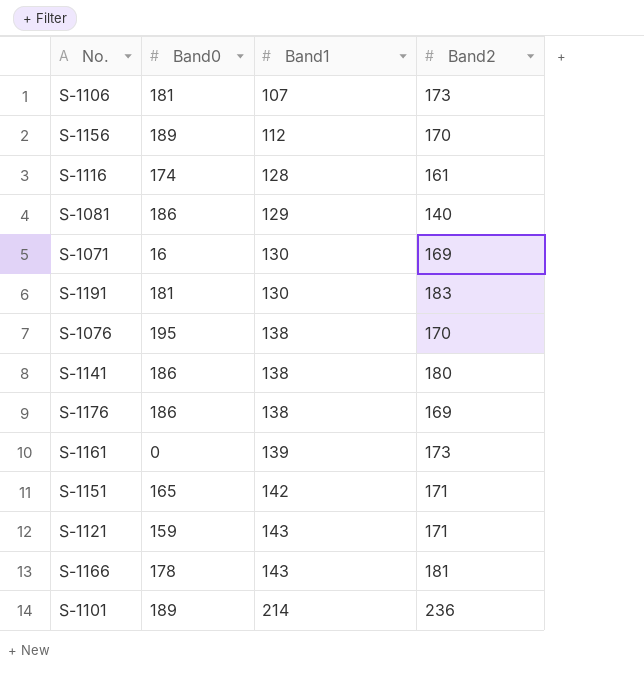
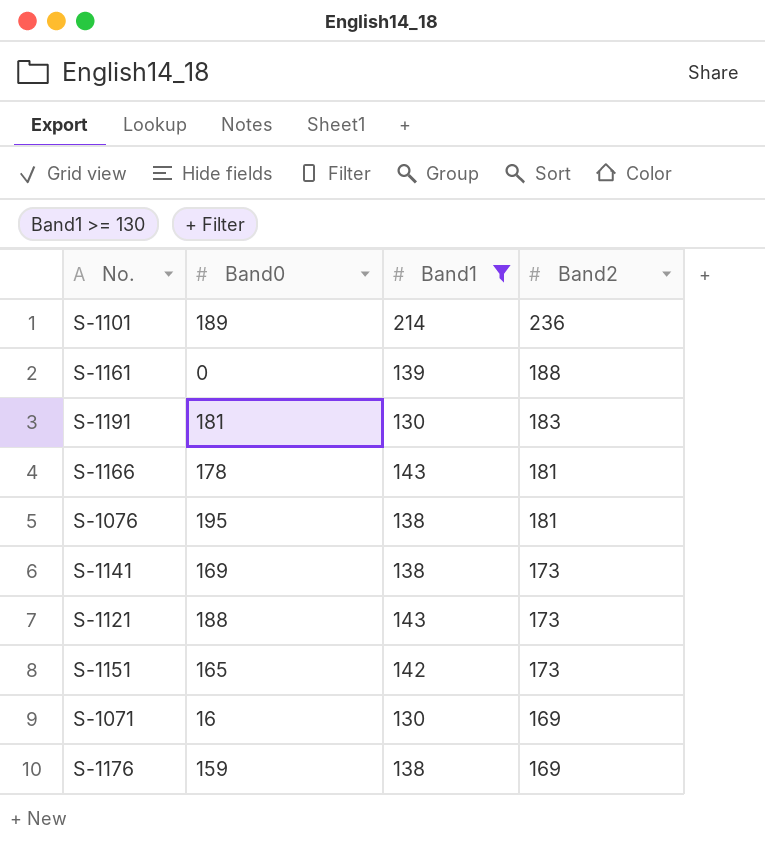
filter: none -> Band1 >= 130
row order: Band1 ascending -> Band2 descending
S-1161 | Band2: 173 -> 188
S-1076 | Band2: 170 -> 181
S-1141 | Band0: 186 -> 169
S-1141 | Band2: 180 -> 173
S-1121 | Band0: 159 -> 188
S-1121 | Band2: 171 -> 173
S-1151 | Band2: 171 -> 173
S-1176 | Band0: 186 -> 159

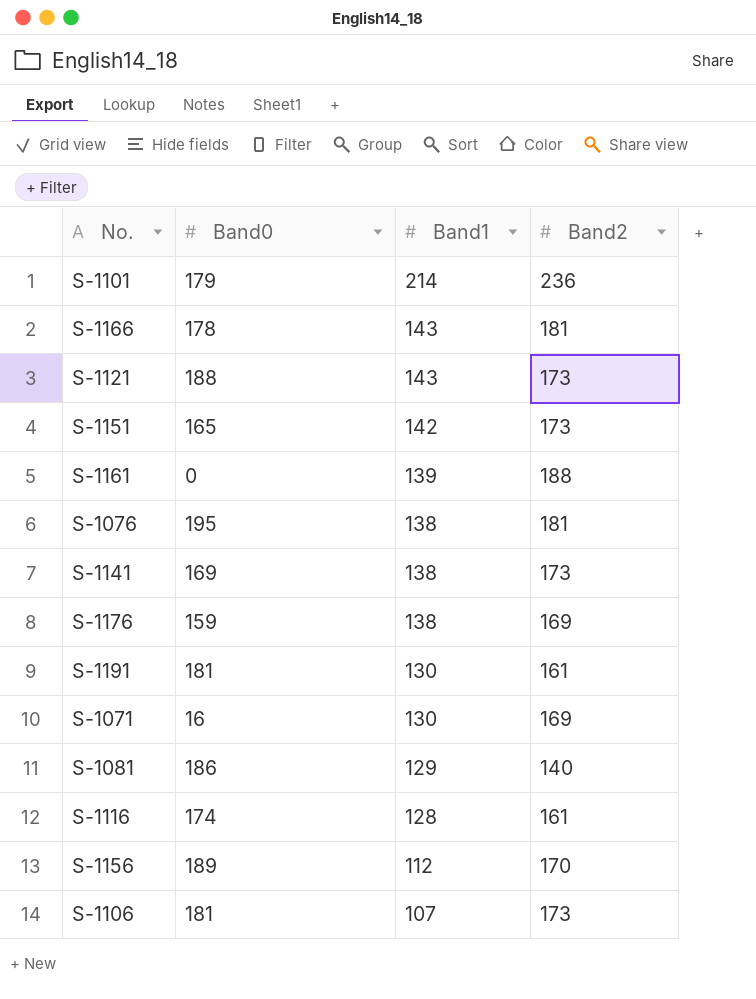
filter: Band1 >= 130 -> none
row order: Band2 descending -> Band1 descending
S-1101 | Band0: 189 -> 179
S-1191 | Band2: 183 -> 161

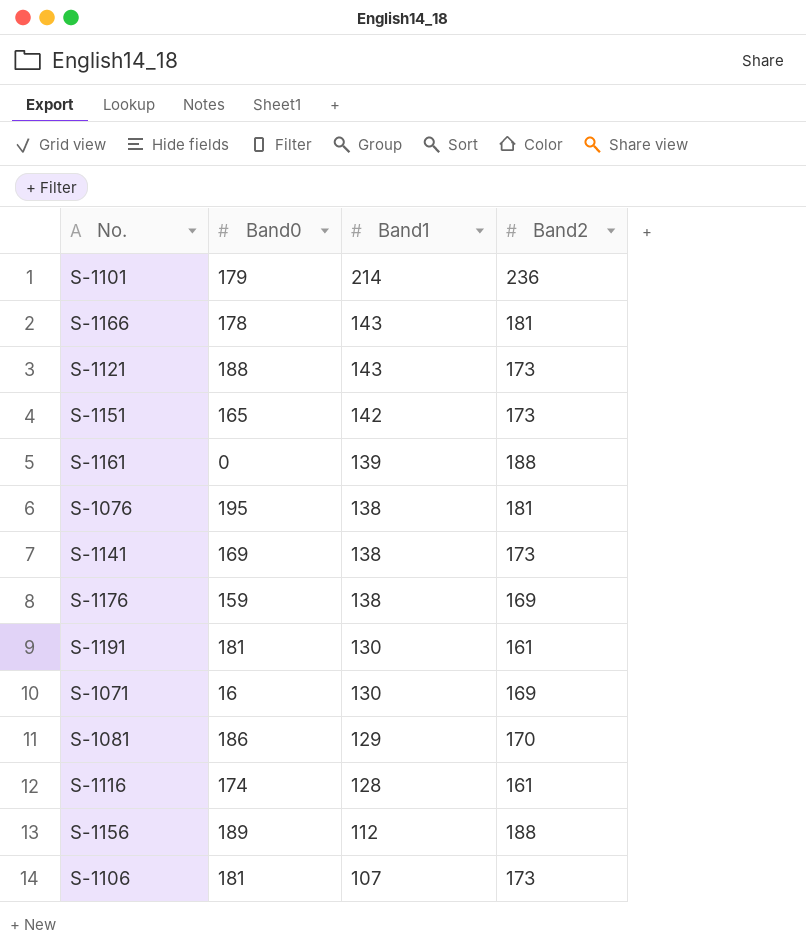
S-1081 | Band2: 140 -> 170
S-1156 | Band2: 170 -> 188

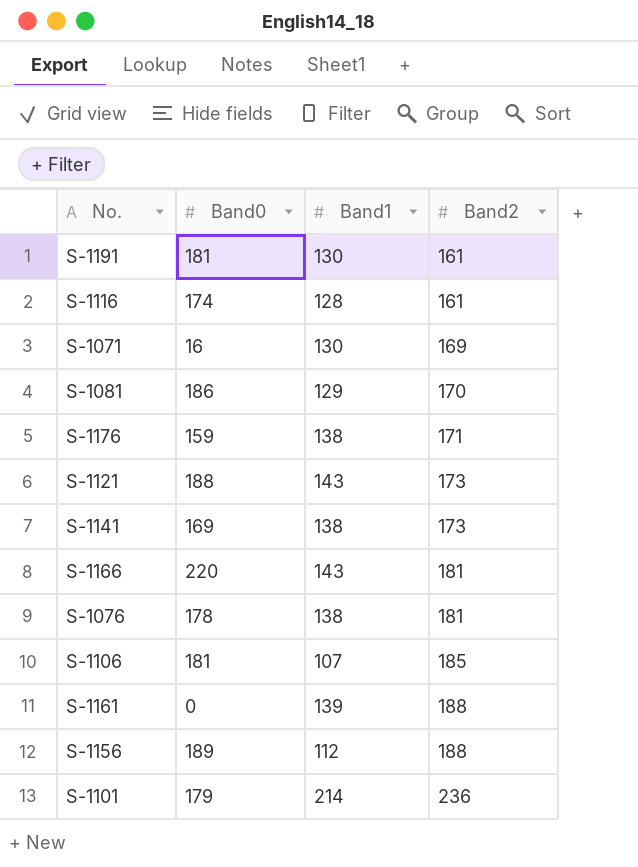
row order: Band1 descending -> Band2 ascending
row S-1151: 165 | 142 | 173 -> none
S-1176 | Band2: 169 -> 171
S-1166 | Band0: 178 -> 220
S-1076 | Band0: 195 -> 178
S-1106 | Band2: 173 -> 185

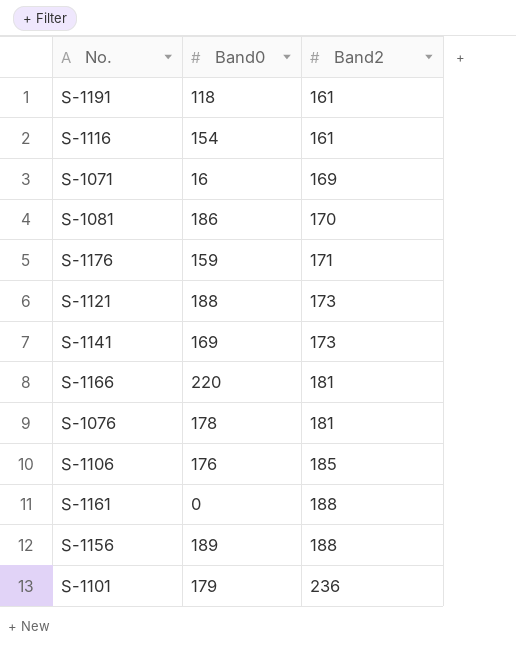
column Band1 | position: 3 -> none
S-1191 | Band0: 181 -> 118
S-1116 | Band0: 174 -> 154
S-1106 | Band0: 181 -> 176

